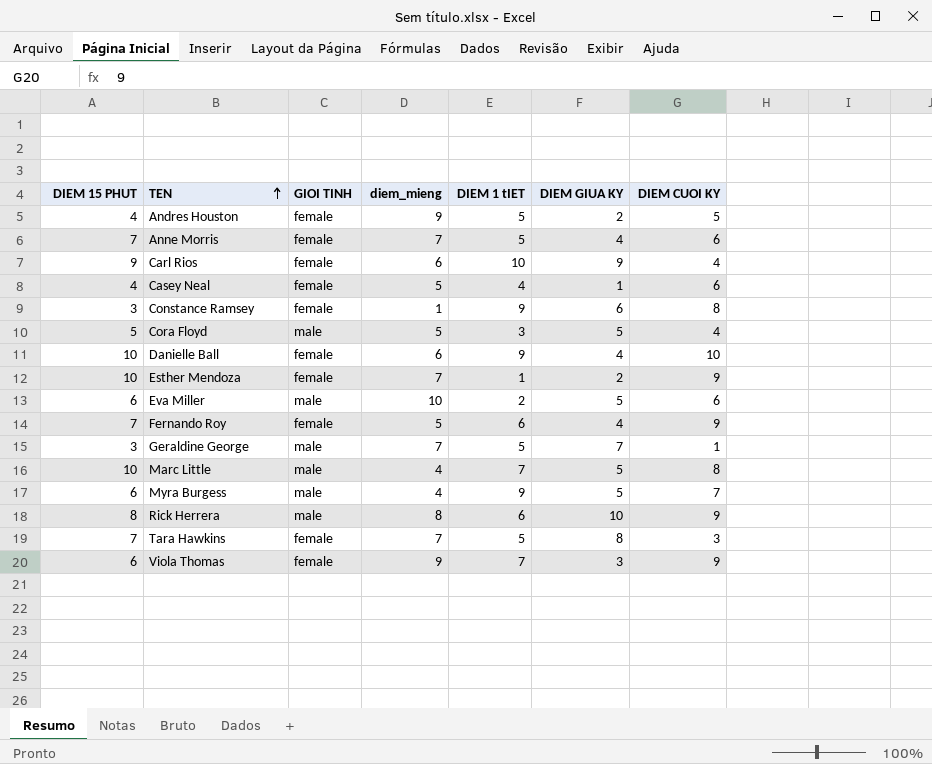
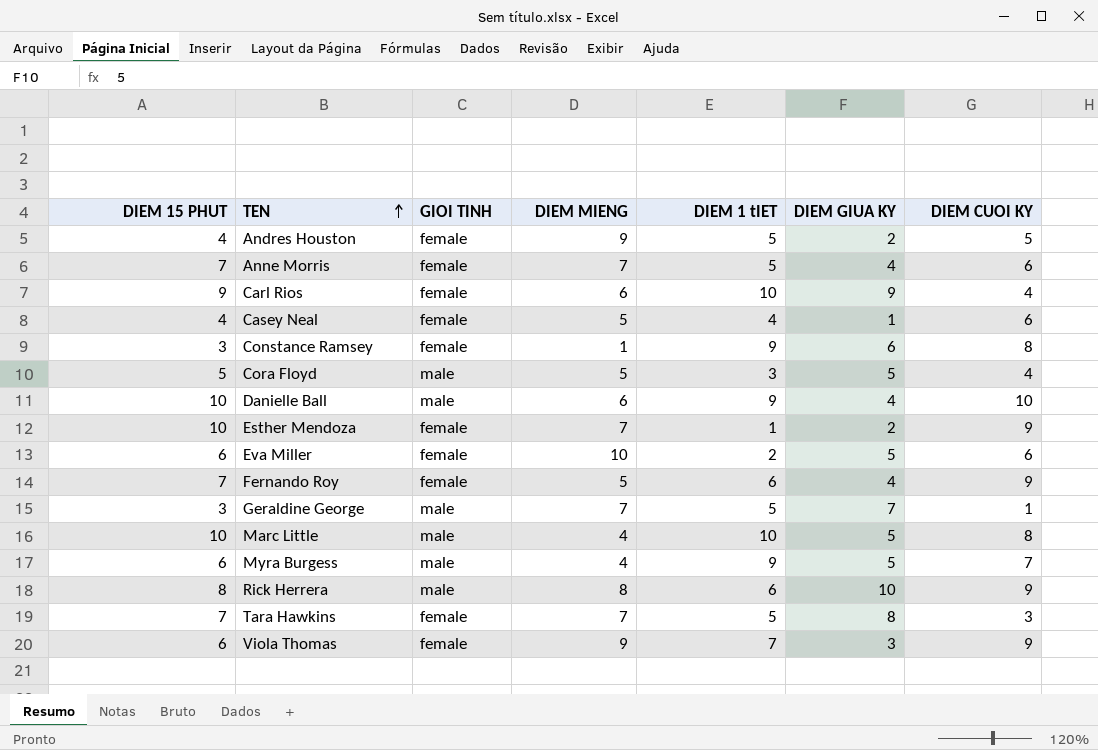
column name: diem_mieng -> DIEM MIENG
Danielle Ball | GIOI TINH: female -> male
Eva Miller | GIOI TINH: male -> female
Marc Little | DIEM 1 tIET: 7 -> 10

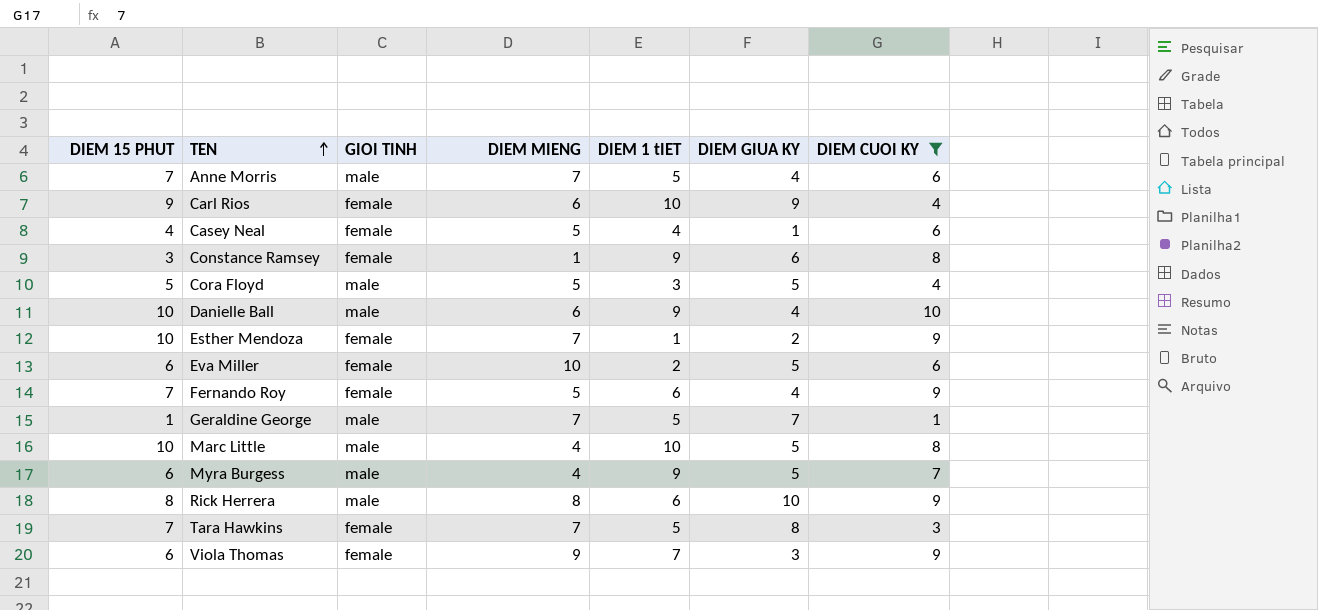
filter: none -> DIEM CUOI KY != 5
Anne Morris | GIOI TINH: female -> male
Geraldine George | DIEM 15 PHUT: 3 -> 1

